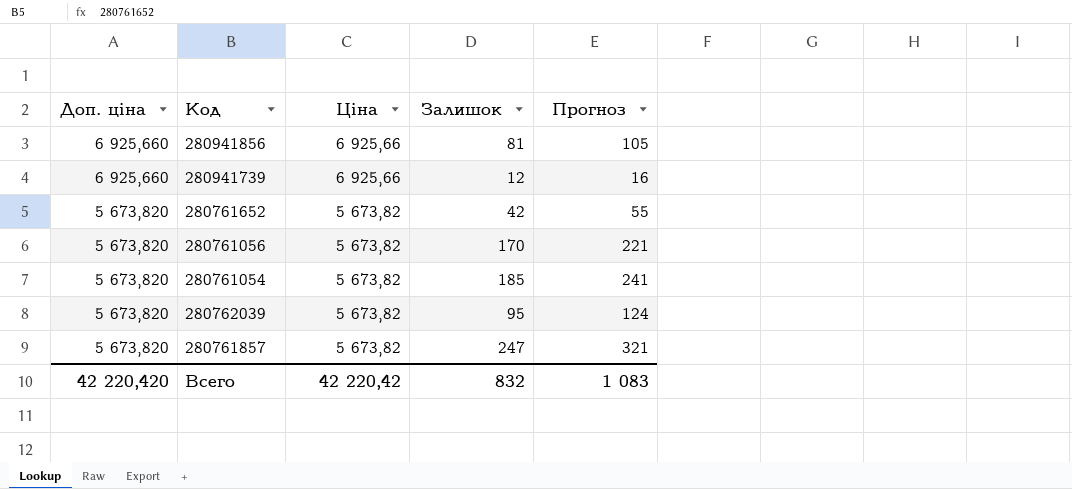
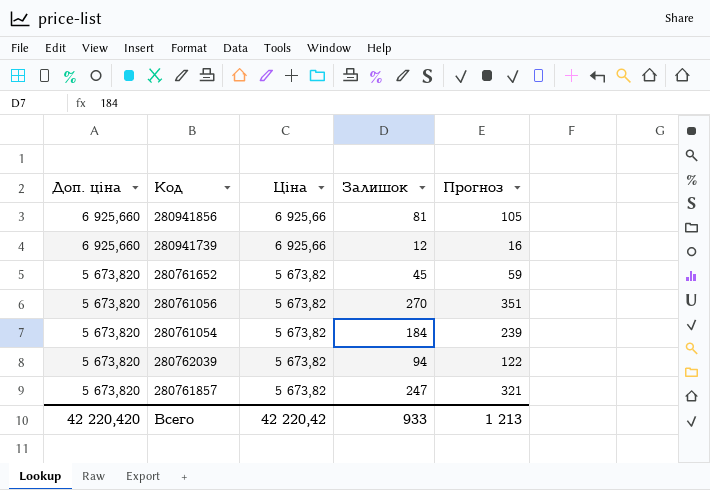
280761652 | Залишок: 42 -> 45
280761652 | Прогноз: 55 -> 59
280761056 | Залишок: 170 -> 270
280761056 | Прогноз: 221 -> 351
280761054 | Залишок: 185 -> 184
280761054 | Прогноз: 241 -> 239
280762039 | Залишок: 95 -> 94
280762039 | Прогноз: 124 -> 122
Всего | Залишок: 832 -> 933
Всего | Прогноз: 1 083 -> 1 213

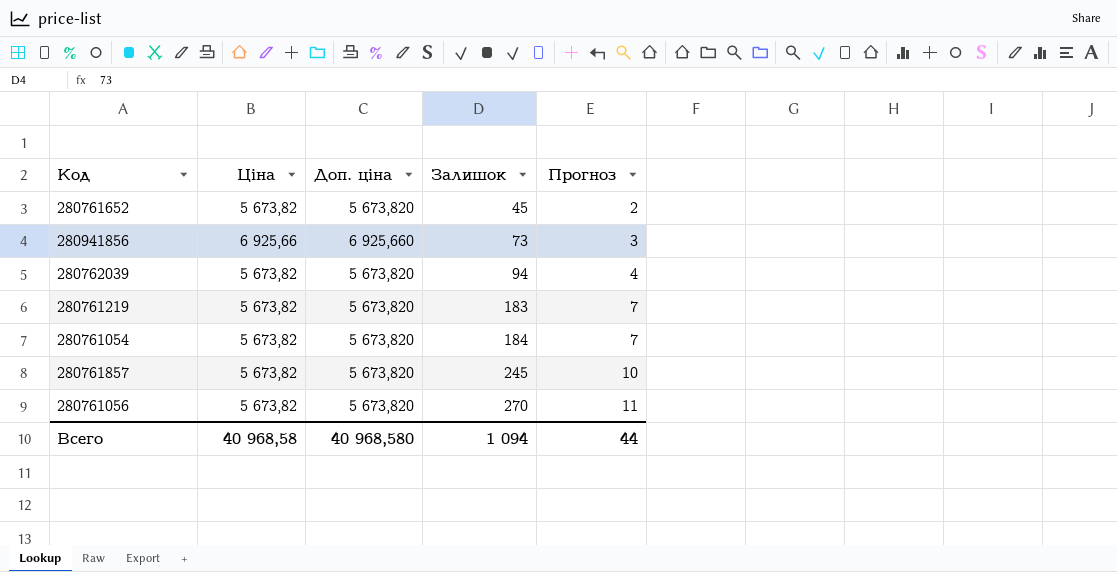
row order: Доп. ціна descending -> Залишок ascending
column Доп. ціна | position: 1 -> 3
column Прогноз | formula: [Залишок] * 1,3 -> [Залишок] * 0,04
row 280941739: 6 925,660 | 6 925,66 | 12 | 16 -> none
280941856 | Залишок: 81 -> 73
row 280761219: none -> 5 673,82 | 5 673,820 | 183 | 7
280761857 | Залишок: 247 -> 245
Всего | Ціна: 42 220,42 -> 40 968,58
Всего | Доп. ціна: 42 220,420 -> 40 968,580
Всего | Залишок: 933 -> 1 094
Всего | Прогноз: 1 213 -> 44

